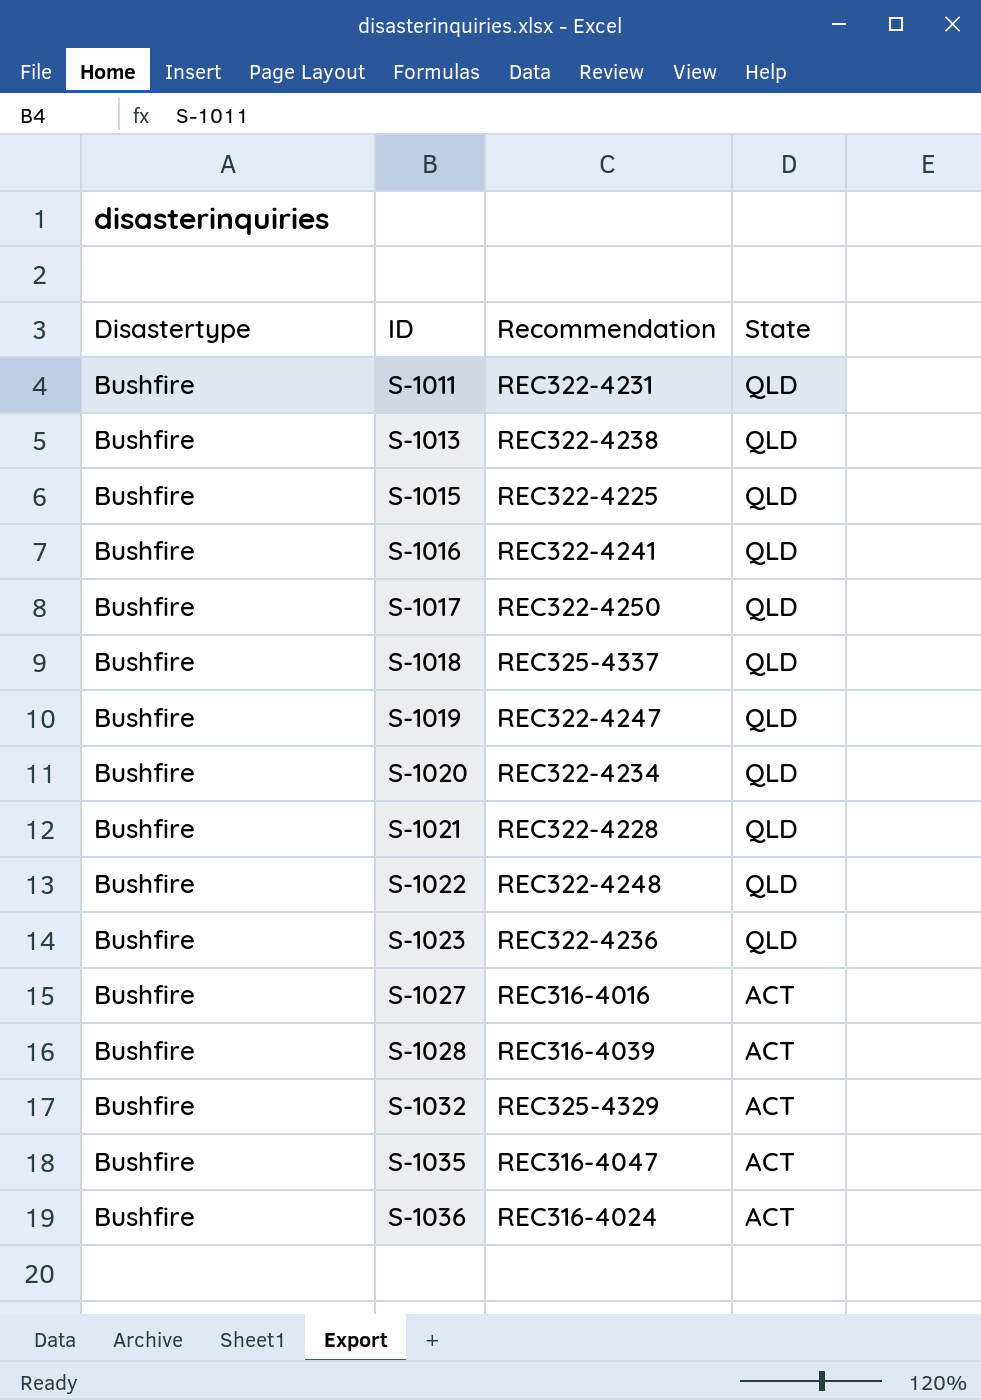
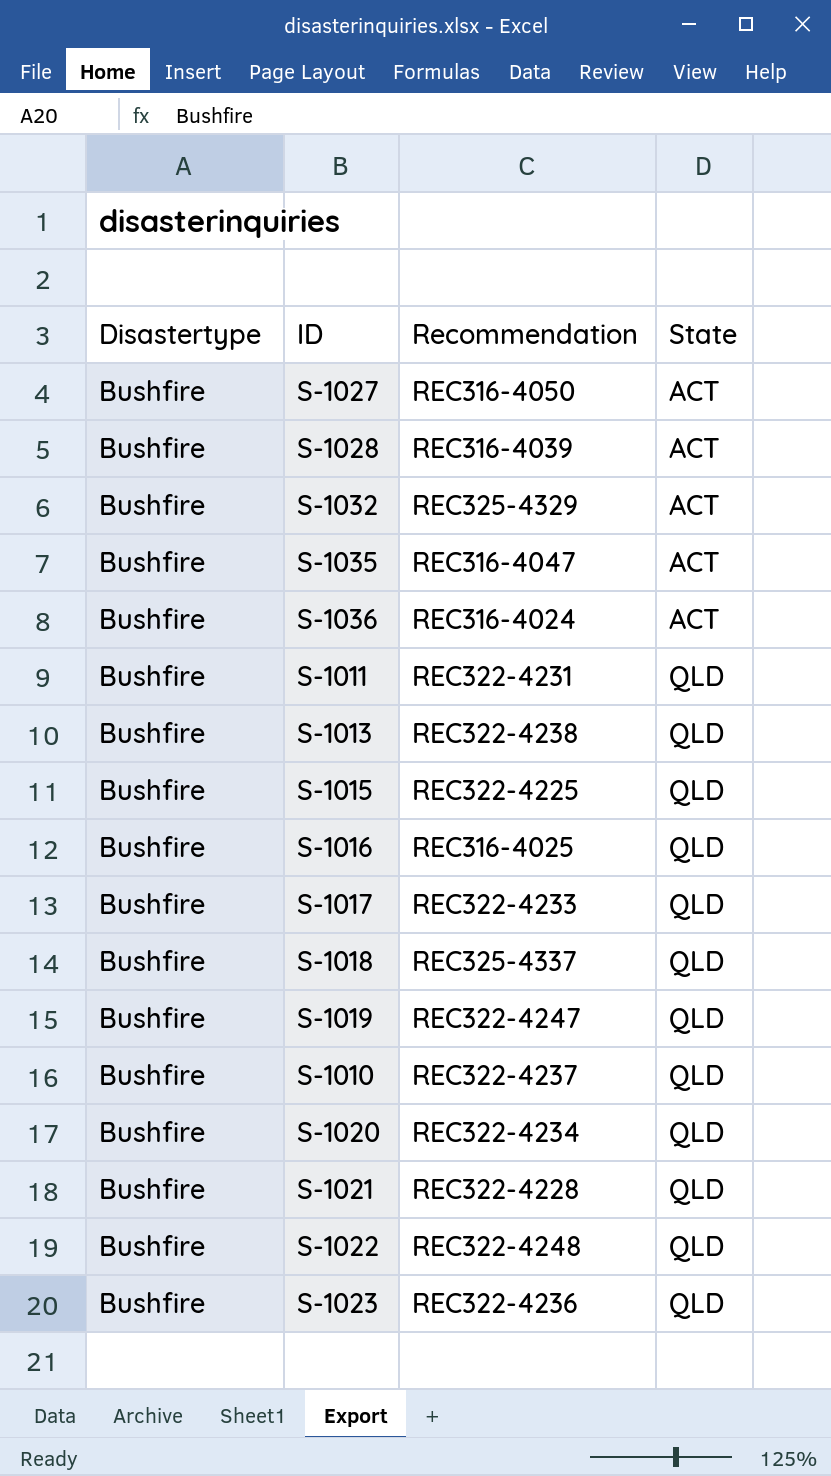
row order: ID ascending -> State ascending
S-1027 | Recommendation: REC316-4016 -> REC316-4050
S-1016 | Recommendation: REC322-4241 -> REC316-4025
S-1017 | Recommendation: REC322-4250 -> REC322-4233
row S-1010: none -> Bushfire | REC322-4237 | QLD

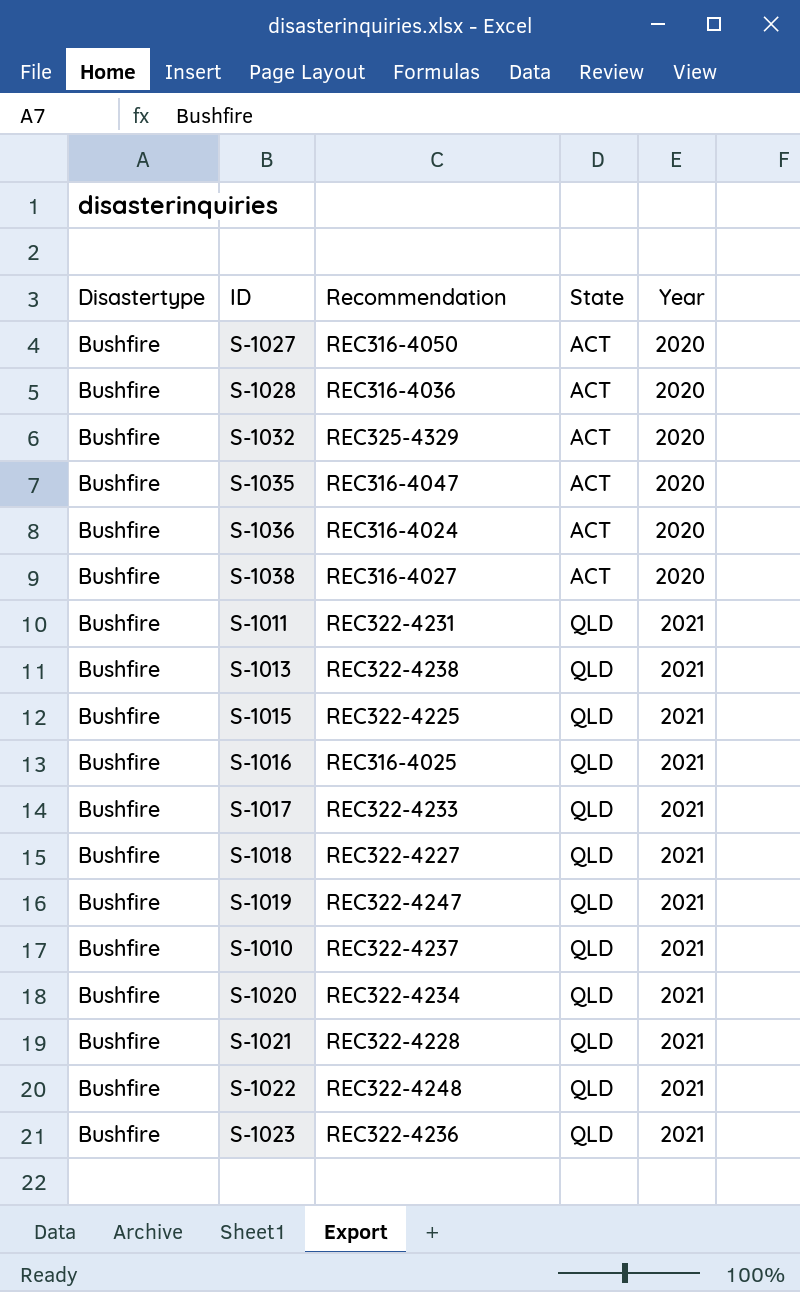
column Year | position: none -> 5
S-1028 | Recommendation: REC316-4039 -> REC316-4036
row S-1038: none -> Bushfire | REC316-4027 | ACT | 2020
S-1018 | Recommendation: REC325-4337 -> REC322-4227

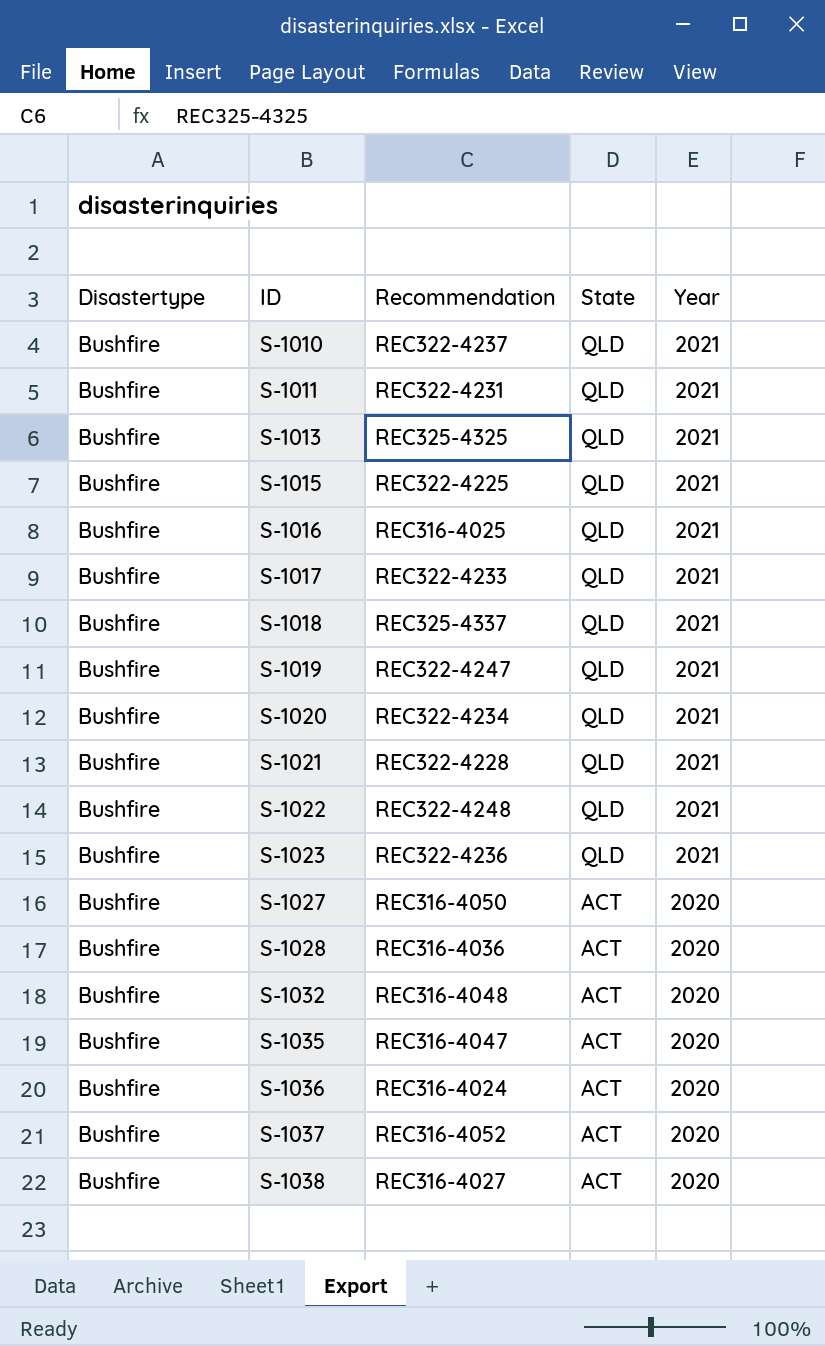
row order: State ascending -> ID ascending
S-1013 | Recommendation: REC322-4238 -> REC325-4325
S-1018 | Recommendation: REC322-4227 -> REC325-4337
S-1032 | Recommendation: REC325-4329 -> REC316-4048
row S-1037: none -> Bushfire | REC316-4052 | ACT | 2020

